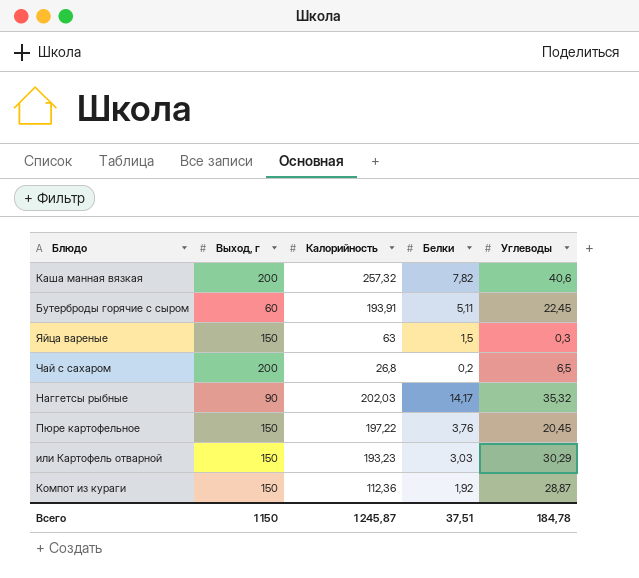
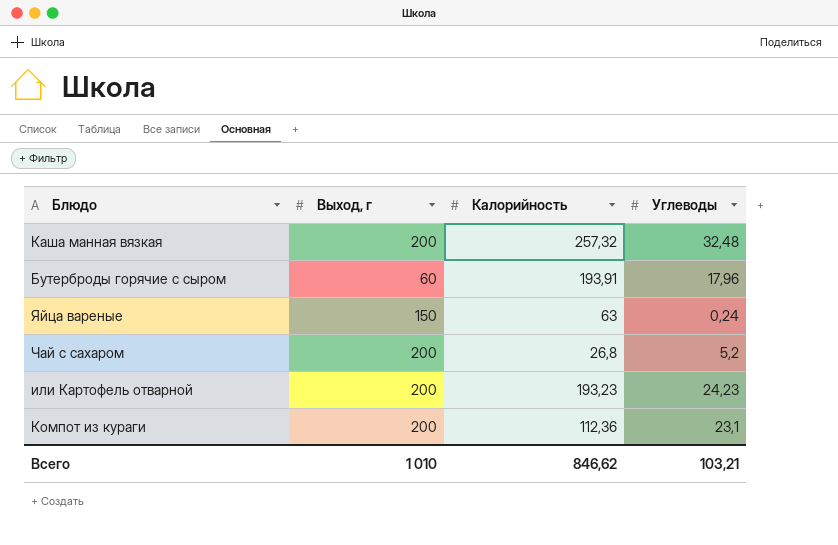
column Белки | position: 4 -> none
row Наггетсы рыбные: 90 | 202,03 | 14,17 | 35,32 -> none
row Пюре картофельное: 150 | 197,22 | 3,76 | 20,45 -> none
Каша манная вязкая | Углеводы: 40,6 -> 32,48
Бутерброды горячие с сыром | Углеводы: 22,45 -> 17,96
Яйца вареные | Углеводы: 0,3 -> 0,24
Чай с сахаром | Углеводы: 6,5 -> 5,2
или Картофель отварной | Выход, г: 150 -> 200
или Картофель отварной | Углеводы: 30,29 -> 24,23
Компот из кураги | Выход, г: 150 -> 200
Компот из кураги | Углеводы: 28,87 -> 23,1
Всего | Выход, г: 1 150 -> 1 010
Всего | Калорийность: 1 245,87 -> 846,62
Всего | Углеводы: 184,78 -> 103,21

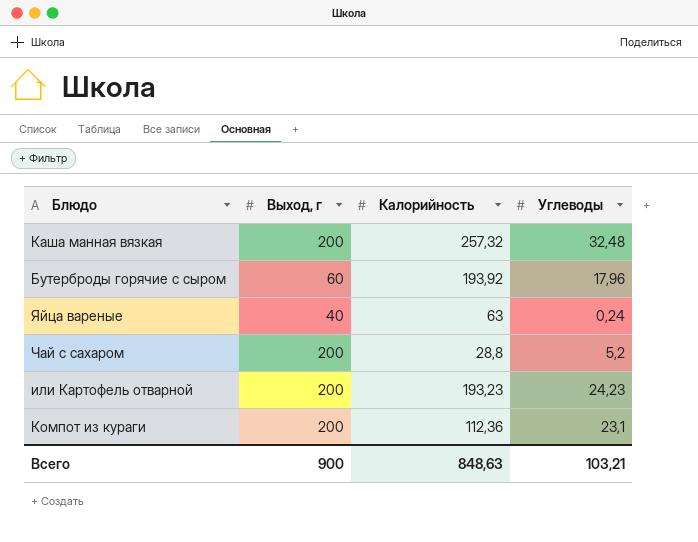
Бутерброды горячие с сыром | Калорийность: 193,91 -> 193,92
Яйца вареные | Выход, г: 150 -> 40
Чай с сахаром | Калорийность: 26,8 -> 28,8
Всего | Выход, г: 1 010 -> 900
Всего | Калорийность: 846,62 -> 848,63

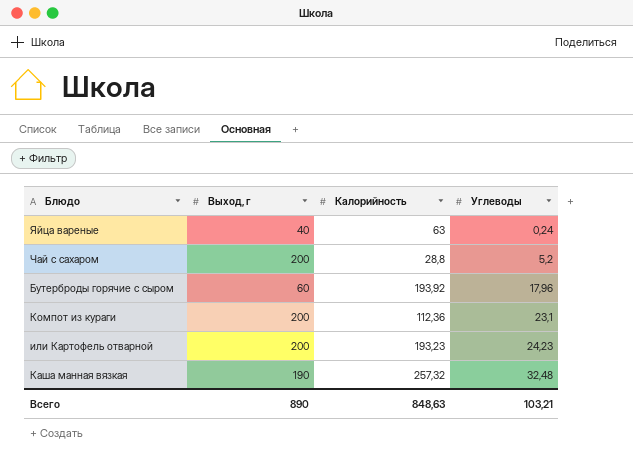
row order: none -> Углеводы ascending
Каша манная вязкая | Выход, г: 200 -> 190
Всего | Выход, г: 900 -> 890

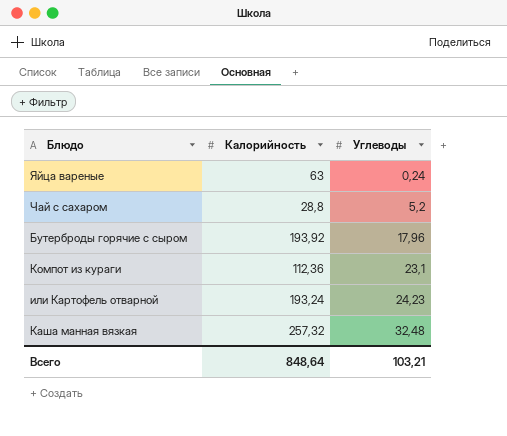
column Выход, г | position: 2 -> none
или Картофель отварной | Калорийность: 193,23 -> 193,24
Всего | Калорийность: 848,63 -> 848,64

